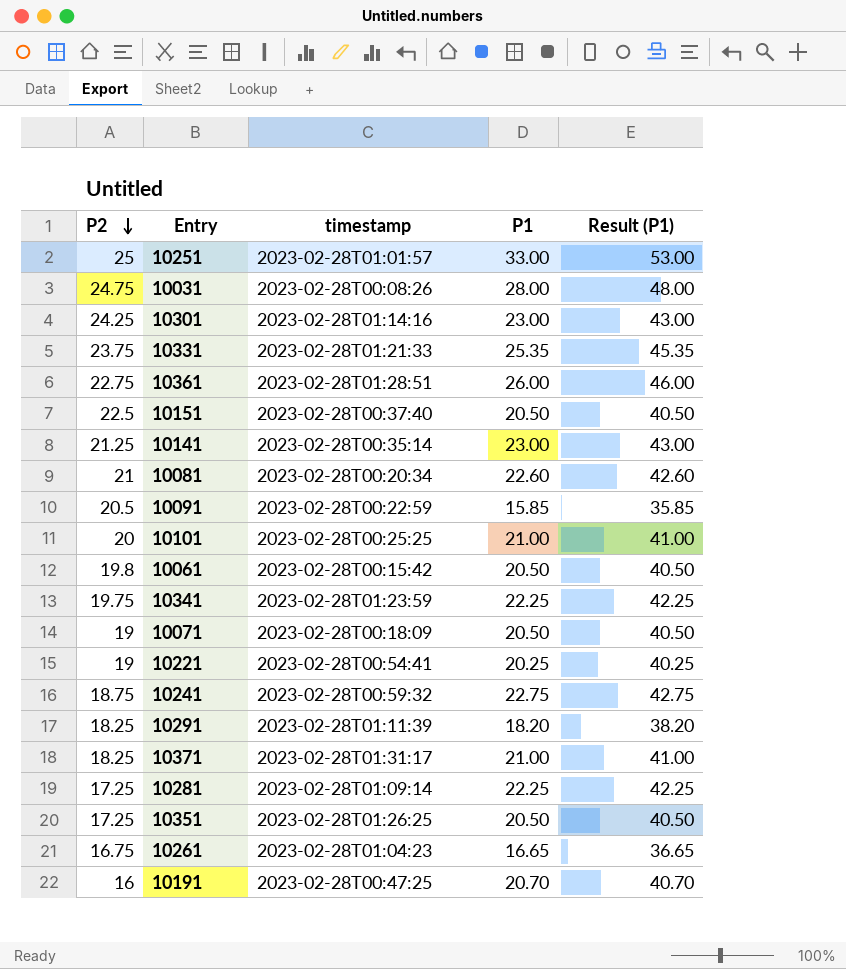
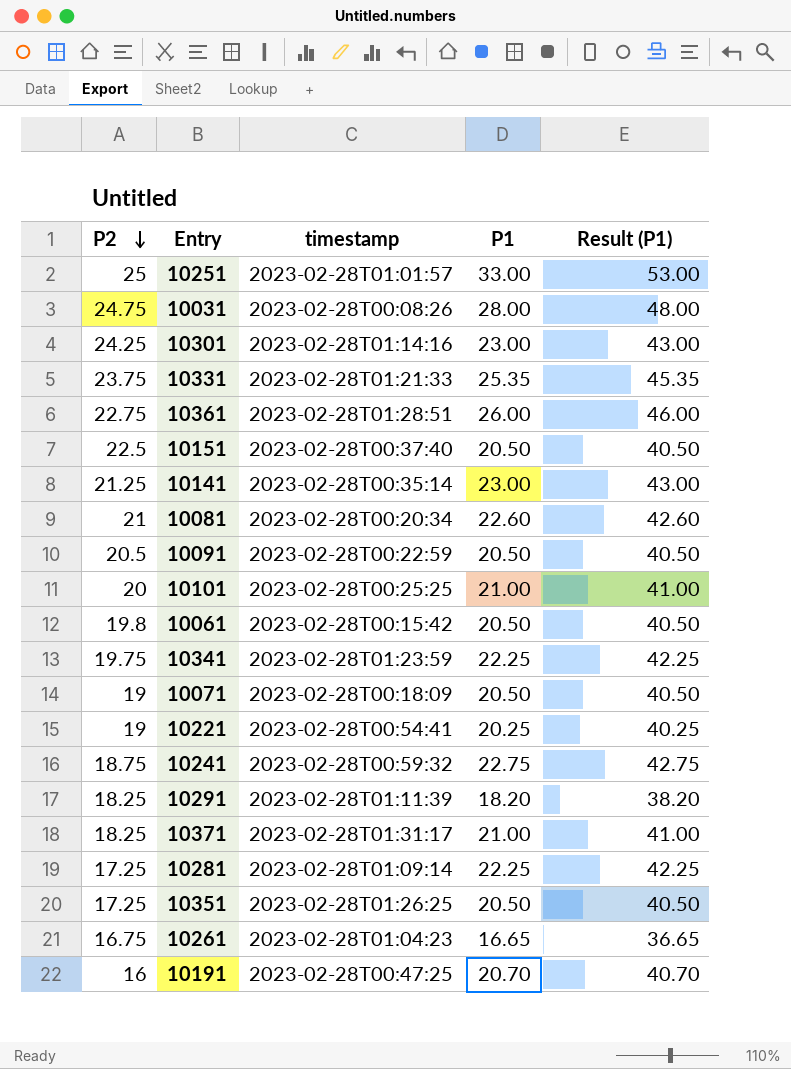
10091 | P1: 15.85 -> 20.50
10091 | Result (P1): 35.85 -> 40.50

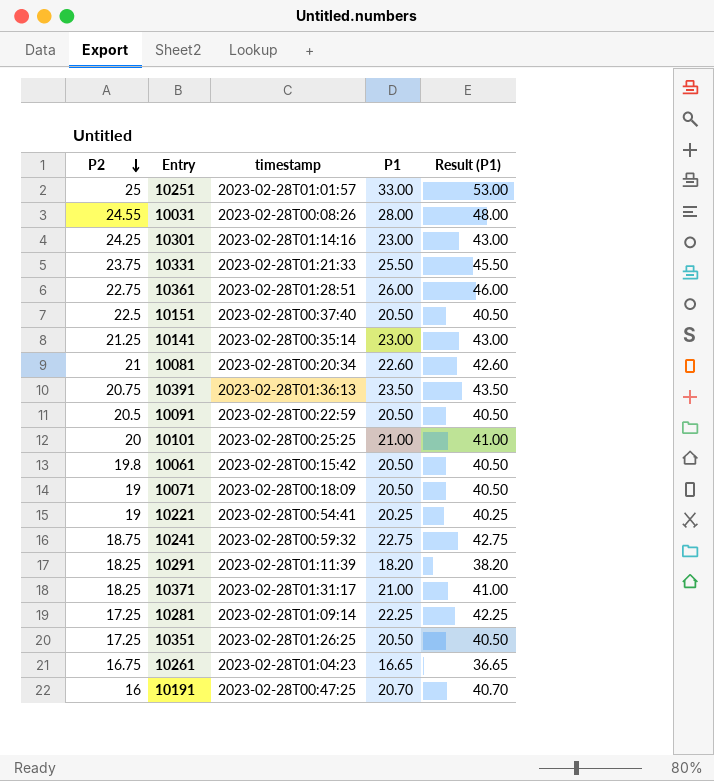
row 10341: 19.75 | 2023-02-28T01:23:59 | 22.25 | 42.25 -> none
10031 | P2: 24.75 -> 24.55
10331 | P1: 25.35 -> 25.50
10331 | Result (P1): 45.35 -> 45.50
row 10391: none -> 20.75 | 2023-02-28T01:36:13 | 23.50 | 43.50

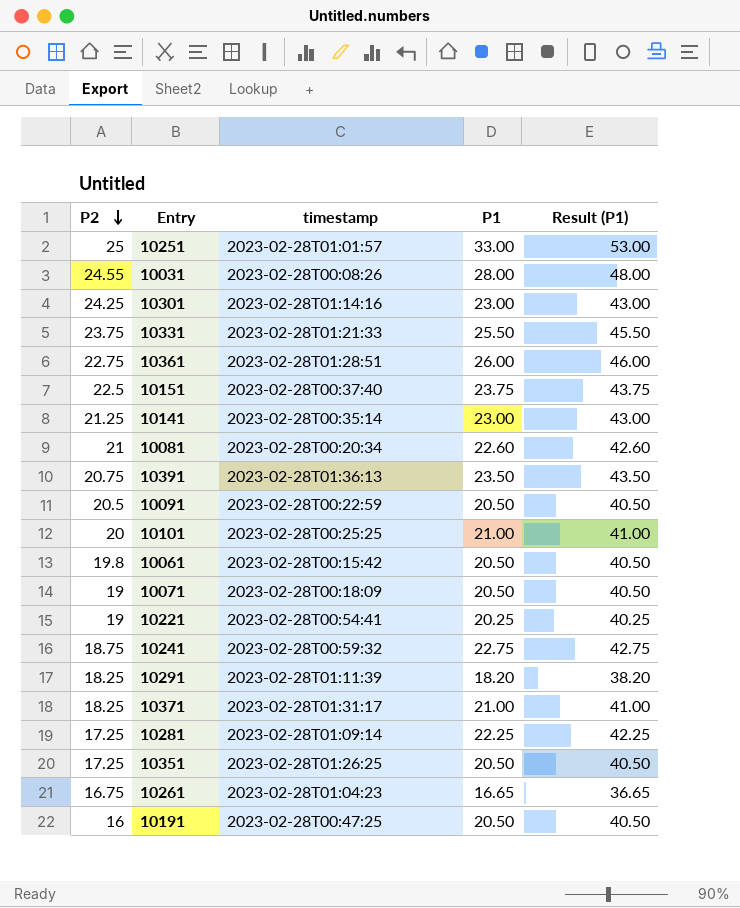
10151 | P1: 20.50 -> 23.75
10151 | Result (P1): 40.50 -> 43.75
10191 | P1: 20.70 -> 20.50
10191 | Result (P1): 40.70 -> 40.50

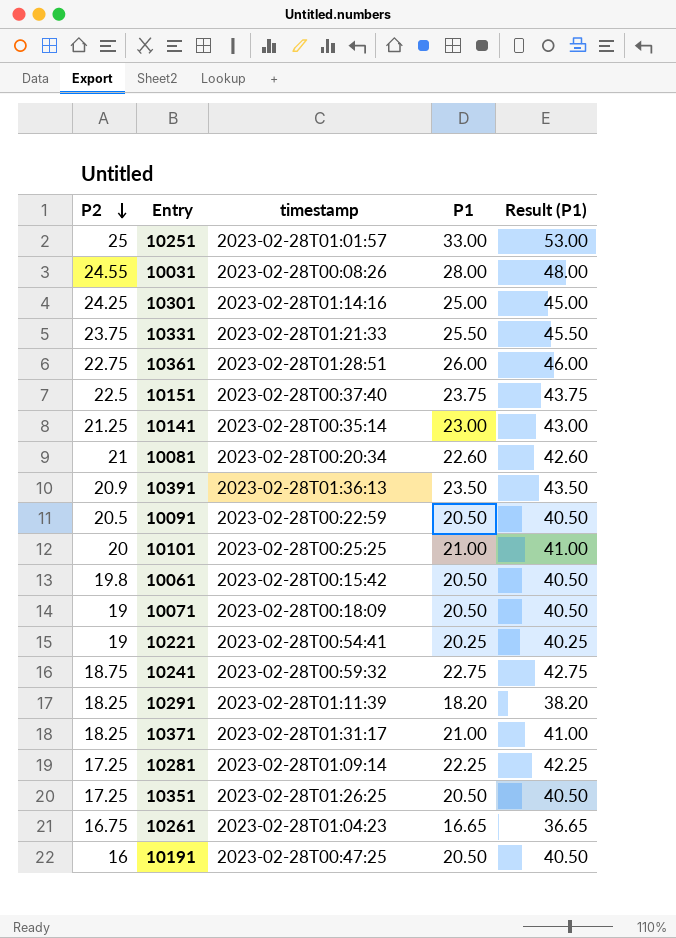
10301 | P1: 23.00 -> 25.00
10301 | Result (P1): 43.00 -> 45.00
10391 | P2: 20.75 -> 20.9

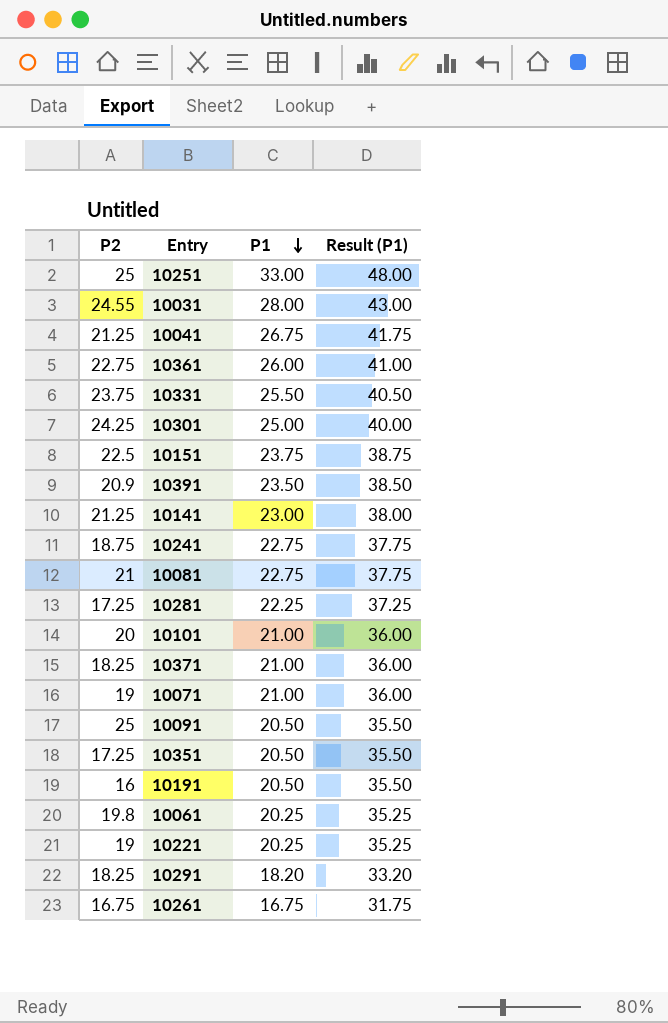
row order: P2 descending -> P1 descending
column timestamp | position: 3 -> none
column Result (P1) | formula: [P1] + 20 -> [P1] + 15
row 10041: none -> 21.25 | 26.75 | 41.75
10081 | P1: 22.60 -> 22.75
10071 | P1: 20.50 -> 21.00
10091 | P2: 20.5 -> 25
10061 | P1: 20.50 -> 20.25
10261 | P1: 16.65 -> 16.75

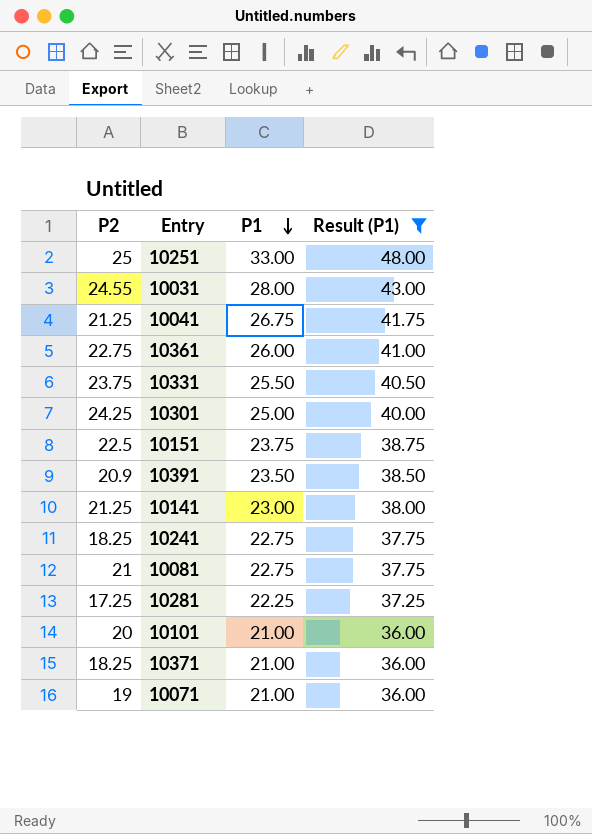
filter: none -> Result (P1) >= 36.00
10241 | P2: 18.75 -> 18.25

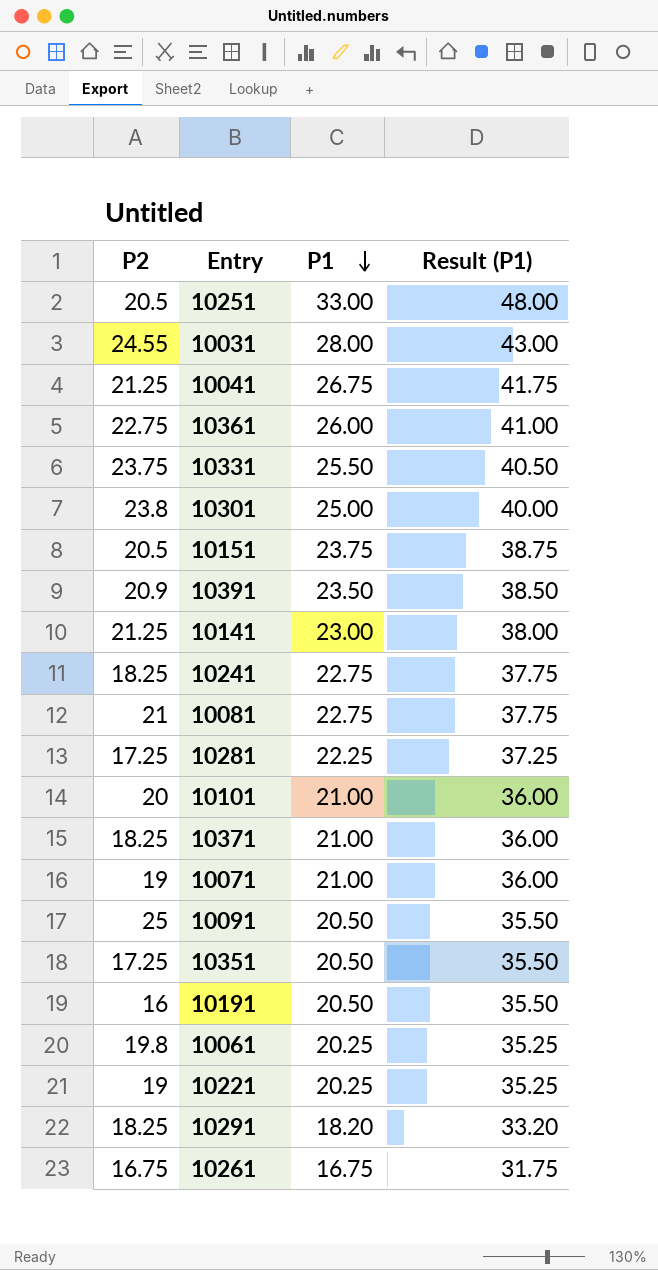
filter: Result (P1) >= 36.00 -> none
10251 | P2: 25 -> 20.5
10301 | P2: 24.25 -> 23.8
10151 | P2: 22.5 -> 20.5

